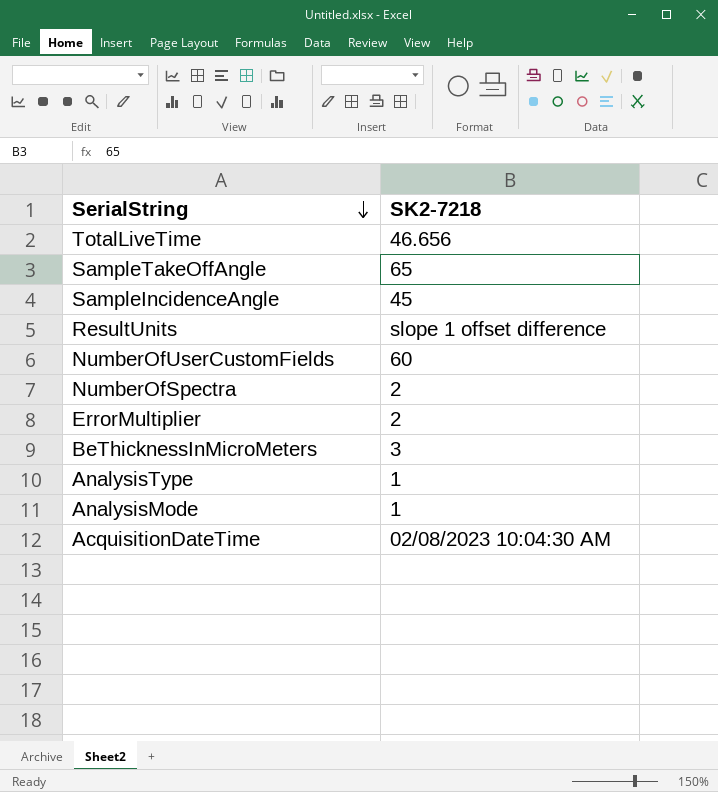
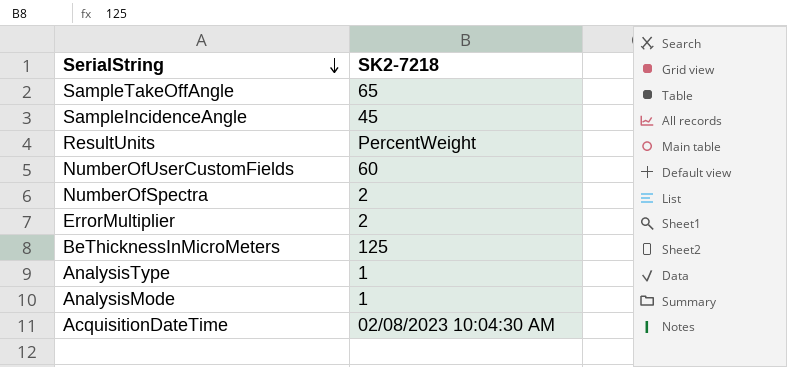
row TotalLiveTime: 46.656 -> none
ResultUnits | SK2-7218: slope 1 offset difference -> PercentWeight
BeThicknessInMicroMeters | SK2-7218: 3 -> 125

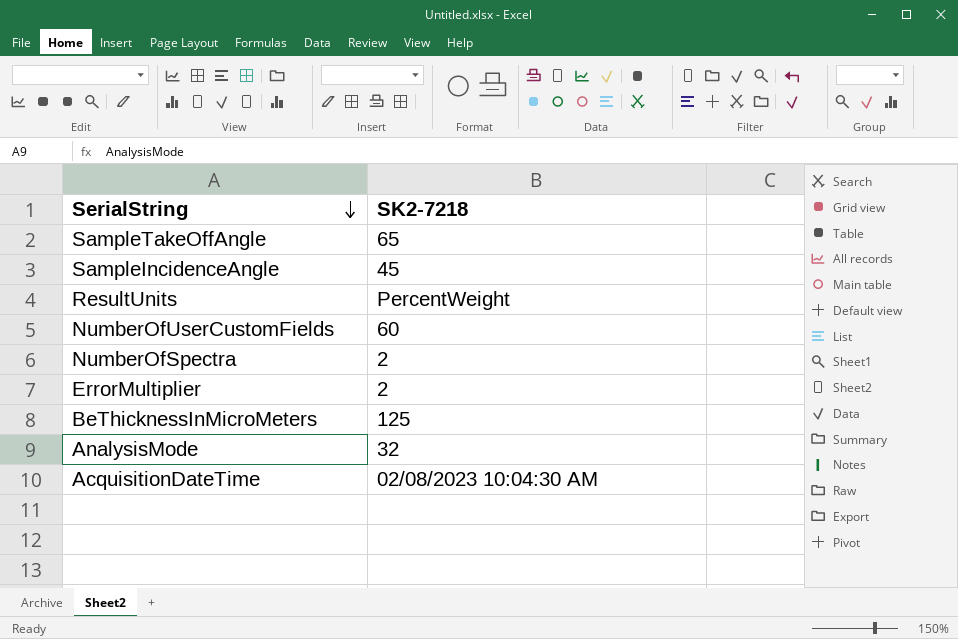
row AnalysisType: 1 -> none
AnalysisMode | SK2-7218: 1 -> 32

